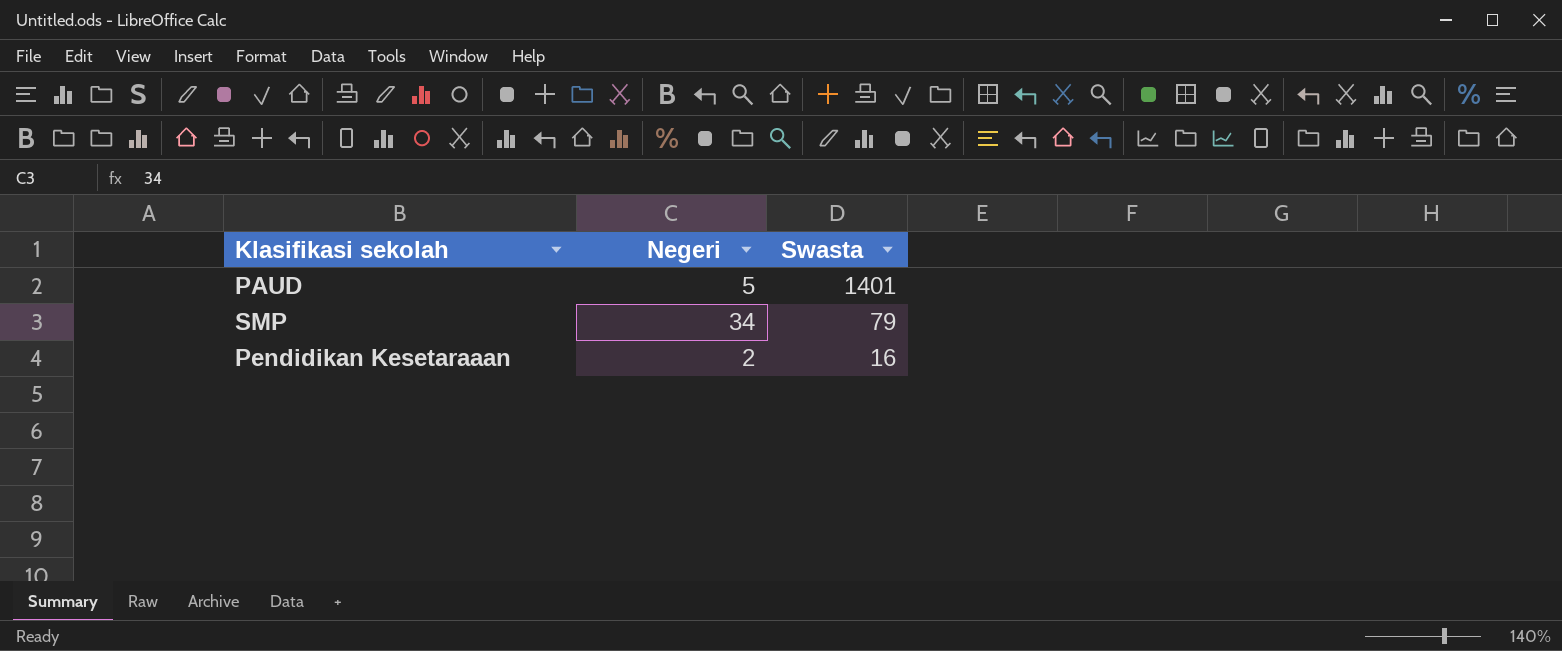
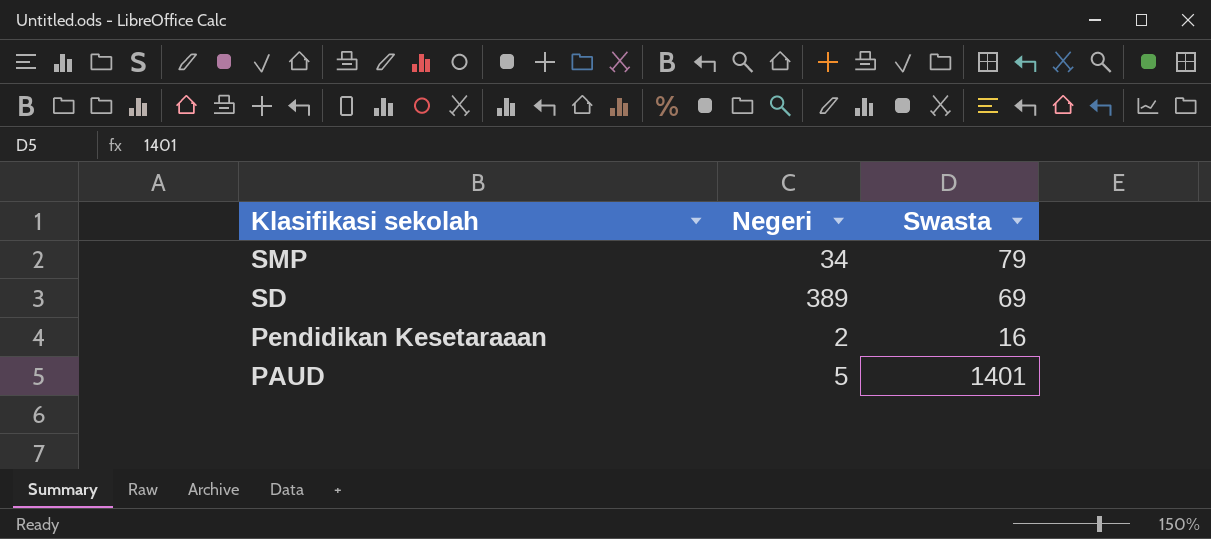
row order: Swasta descending -> Klasifikasi sekolah descending
row SD: none -> 389 | 69

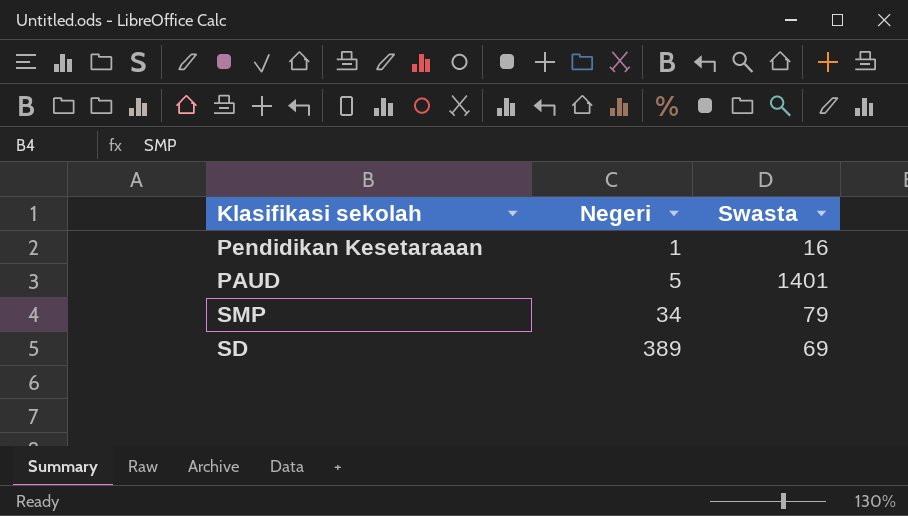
row order: Klasifikasi sekolah descending -> Negeri ascending
Pendidikan Kesetaraaan | Negeri: 2 -> 1

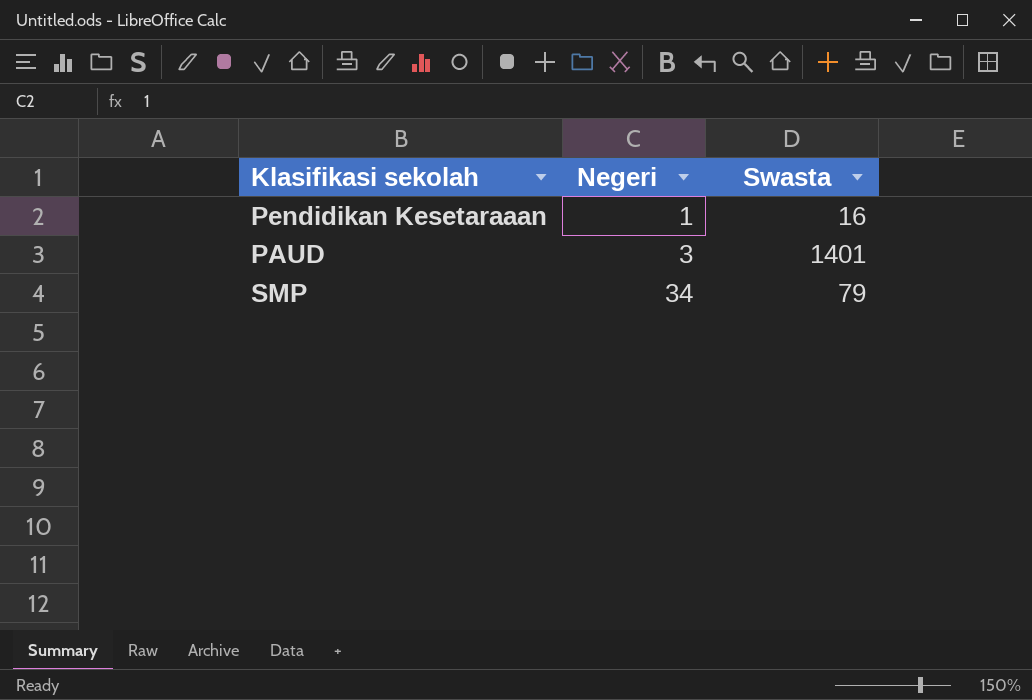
row SD: 389 | 69 -> none
PAUD | Negeri: 5 -> 3

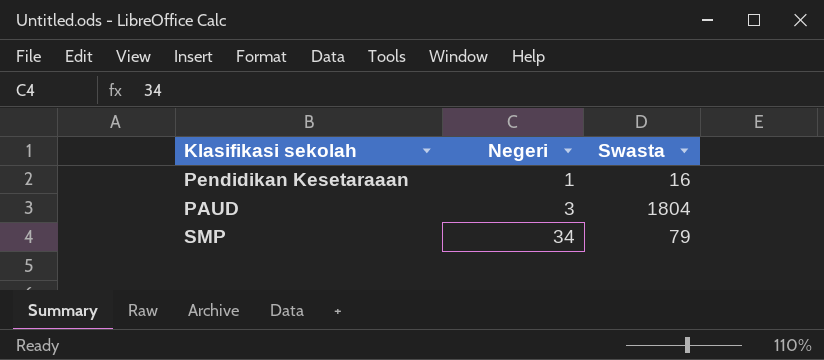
PAUD | Swasta: 1401 -> 1804

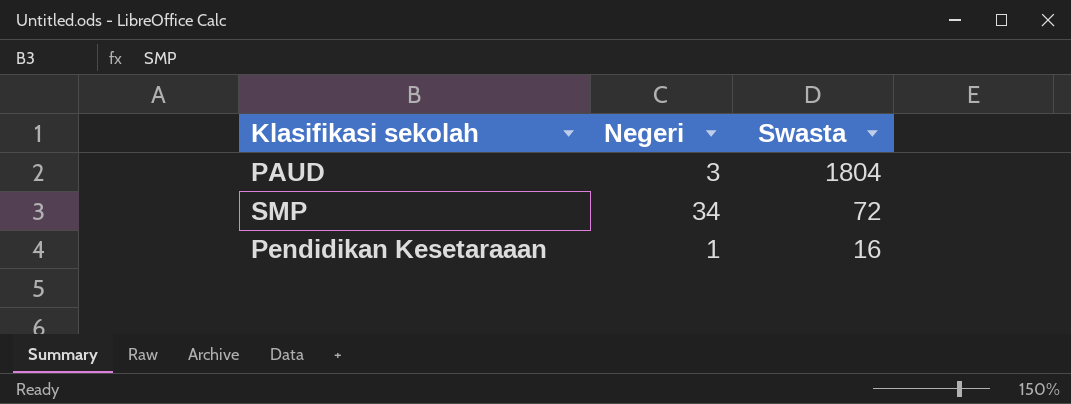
row order: Negeri ascending -> Swasta descending
SMP | Swasta: 79 -> 72

